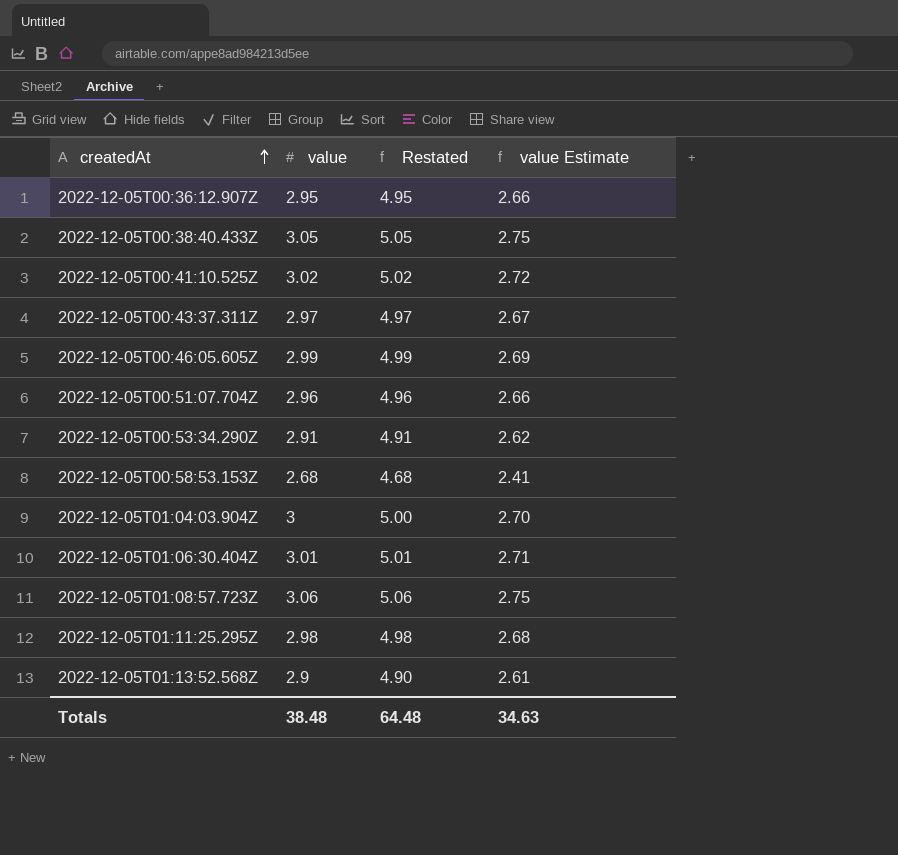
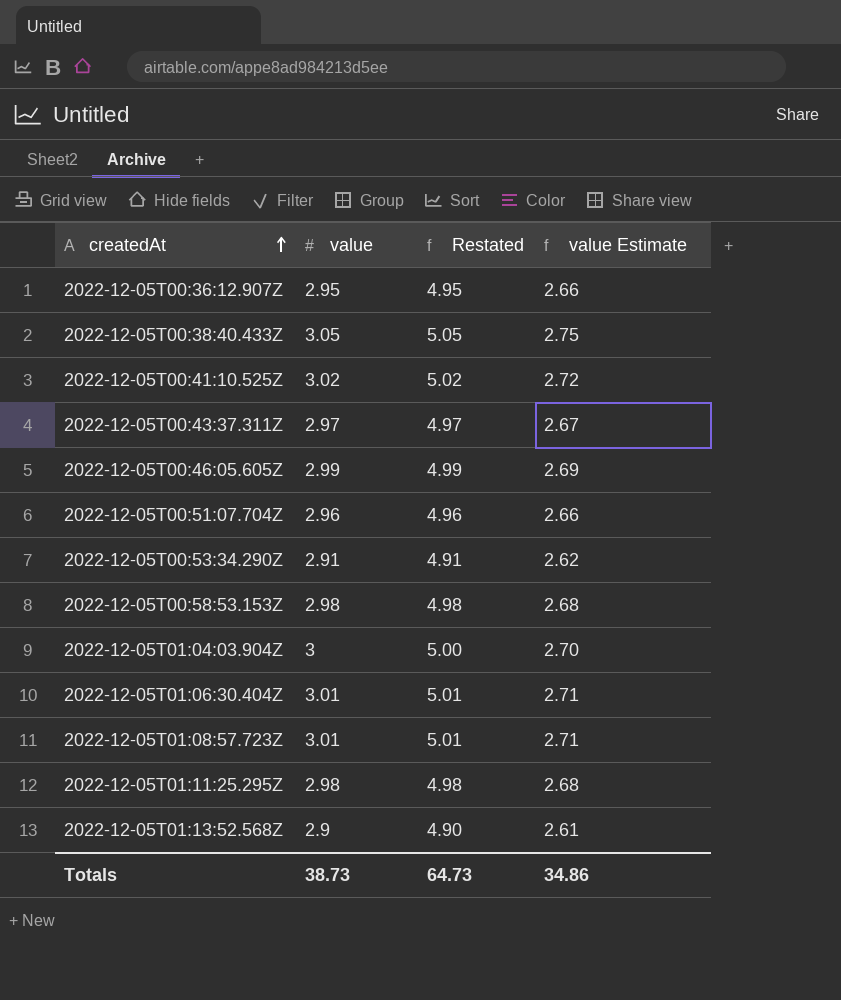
2022-12-05T00:58:53.153Z | value: 2.68 -> 2.98
2022-12-05T00:58:53.153Z | Restated: 4.68 -> 4.98
2022-12-05T00:58:53.153Z | value Estimate: 2.41 -> 2.68
2022-12-05T01:08:57.723Z | value: 3.06 -> 3.01
2022-12-05T01:08:57.723Z | Restated: 5.06 -> 5.01
2022-12-05T01:08:57.723Z | value Estimate: 2.75 -> 2.71
Totals | value: 38.48 -> 38.73
Totals | Restated: 64.48 -> 64.73
Totals | value Estimate: 34.63 -> 34.86

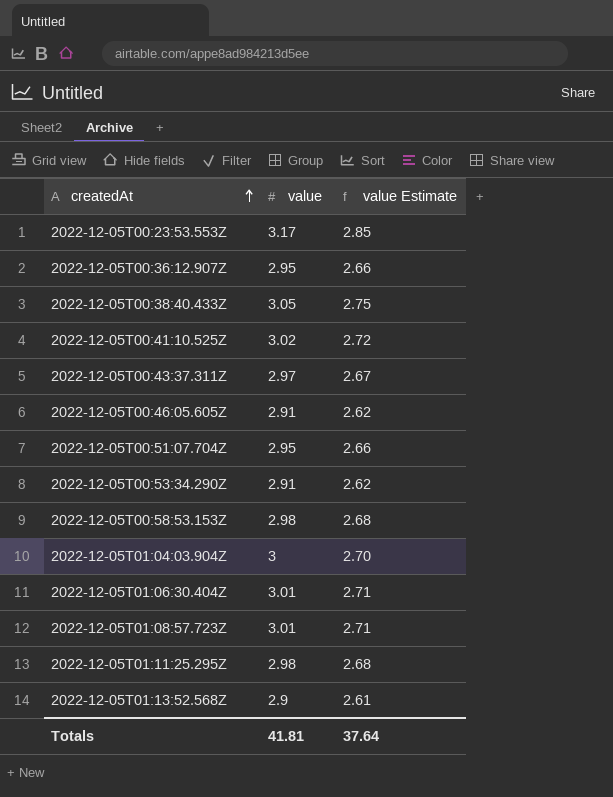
column Restated | formula: [value] + 2 -> none
row 2022-12-05T00:23:53.553Z: none -> 3.17 | 2.85
2022-12-05T00:46:05.605Z | value: 2.99 -> 2.91
2022-12-05T00:46:05.605Z | value Estimate: 2.69 -> 2.62
2022-12-05T00:51:07.704Z | value: 2.96 -> 2.95
Totals | value: 38.73 -> 41.81
Totals | value Estimate: 34.86 -> 37.64

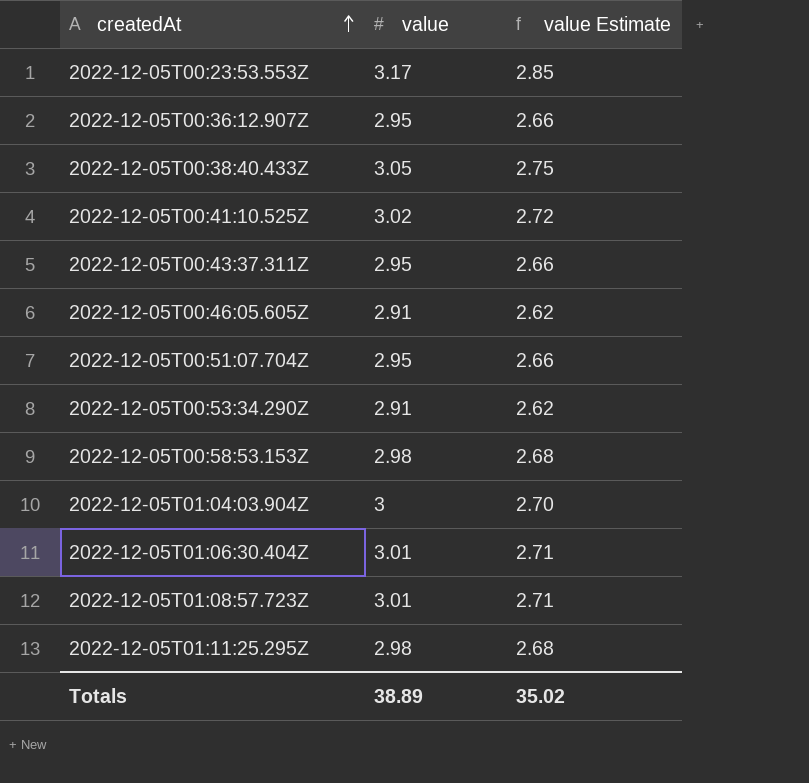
row 2022-12-05T01:13:52.568Z: 2.9 | 2.61 -> none
2022-12-05T00:43:37.311Z | value: 2.97 -> 2.95
2022-12-05T00:43:37.311Z | value Estimate: 2.67 -> 2.66
Totals | value: 41.81 -> 38.89
Totals | value Estimate: 37.64 -> 35.02

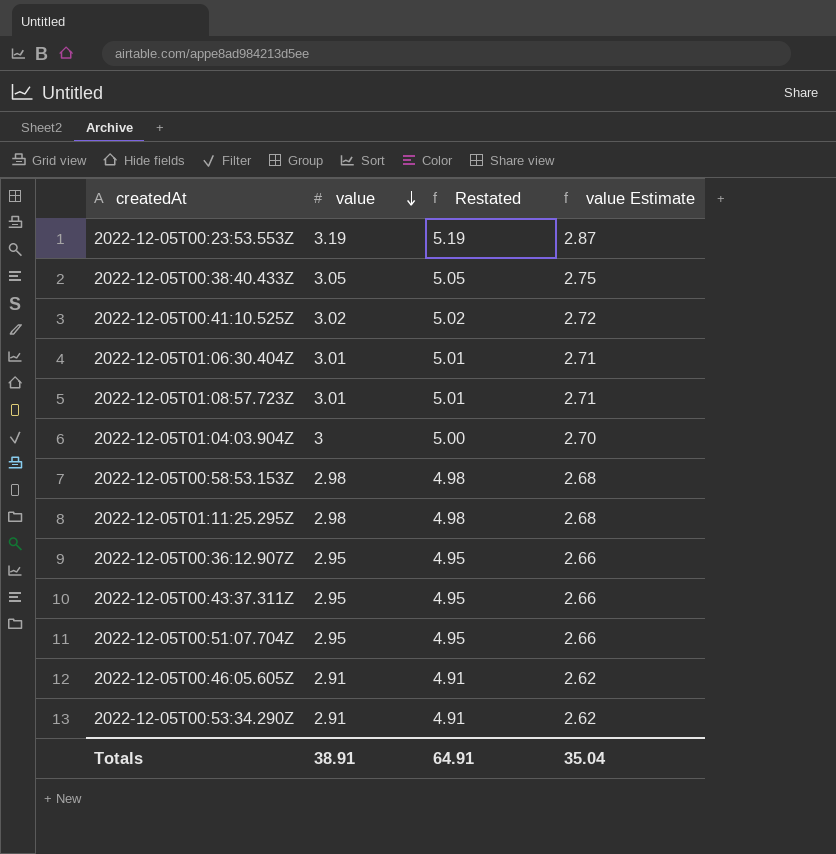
row order: createdAt ascending -> value descending
column Restated | formula: none -> [value] + 2
2022-12-05T00:23:53.553Z | value: 3.17 -> 3.19
2022-12-05T00:23:53.553Z | value Estimate: 2.85 -> 2.87
Totals | value: 38.89 -> 38.91
Totals | value Estimate: 35.02 -> 35.04

